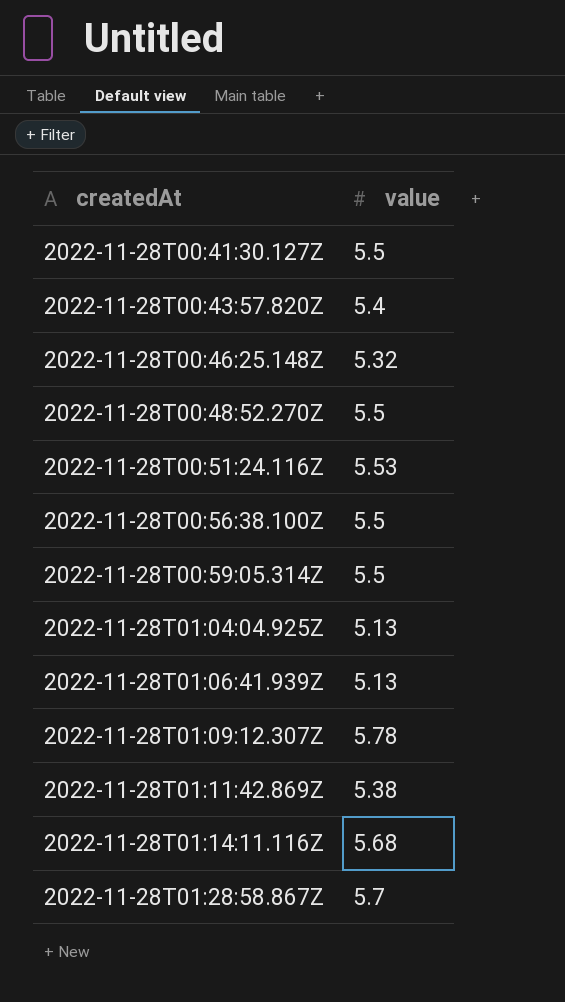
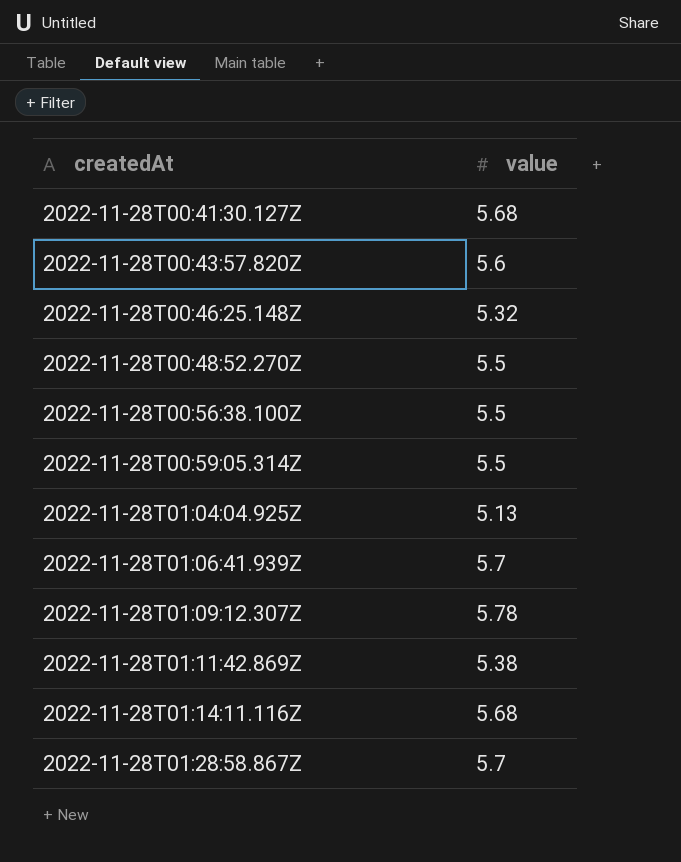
row 2022-11-28T00:51:24.116Z: 5.53 -> none
2022-11-28T00:41:30.127Z | value: 5.5 -> 5.68
2022-11-28T00:43:57.820Z | value: 5.4 -> 5.6
2022-11-28T01:06:41.939Z | value: 5.13 -> 5.7

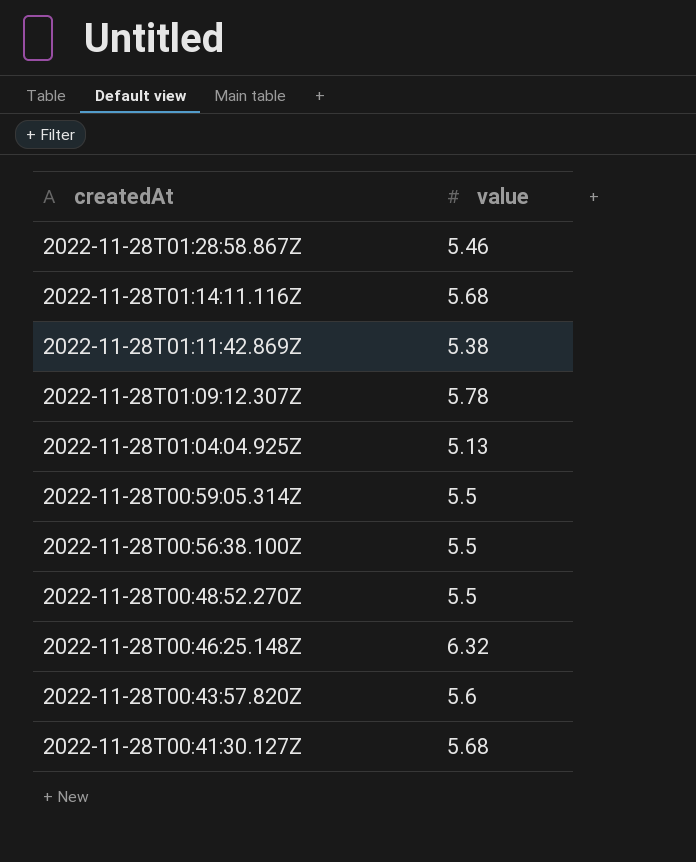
row order: createdAt ascending -> createdAt descending
row 2022-11-28T01:06:41.939Z: 5.7 -> none
2022-11-28T01:28:58.867Z | value: 5.7 -> 5.46
2022-11-28T00:46:25.148Z | value: 5.32 -> 6.32

